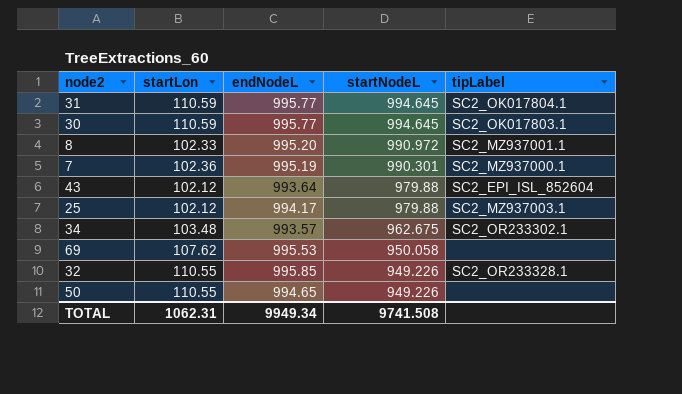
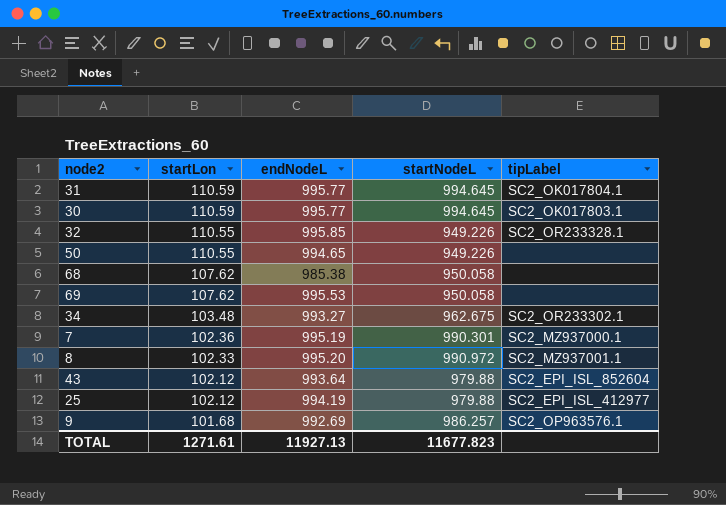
row order: startNodeL descending -> startLon descending
row 68: none -> 107.62 | 985.38 | 950.058 | none
34 | endNodeL: 993.57 -> 993.27
25 | endNodeL: 994.17 -> 994.19
25 | tipLabel: SC2_MZ937003.1 -> SC2_EPI_ISL_412977
row 9: none -> 101.68 | 992.69 | 986.257 | SC2_OP963576.1
TOTAL | startLon: 1062.31 -> 1271.61
TOTAL | endNodeL: 9949.34 -> 11927.13
TOTAL | startNodeL: 9741.508 -> 11677.823

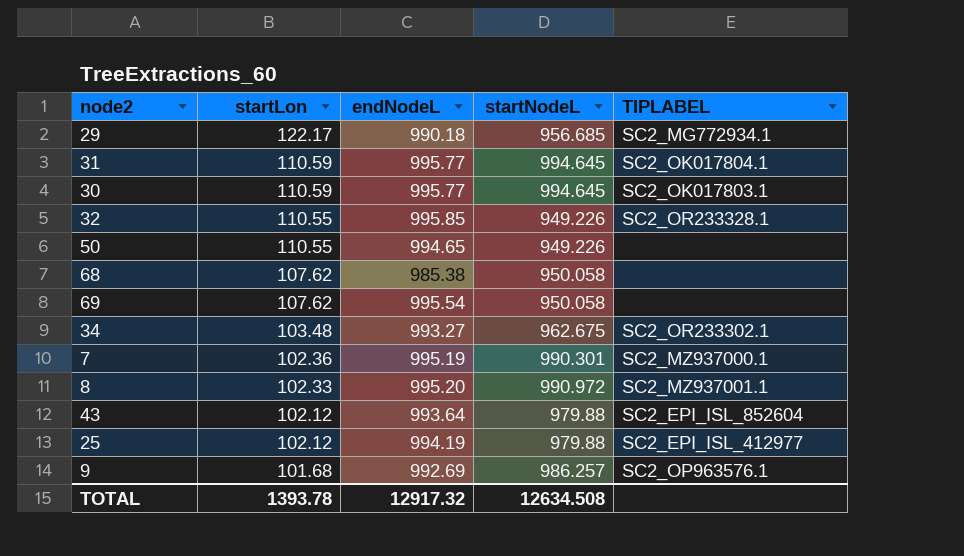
column name: tipLabel -> TIPLABEL
row 29: none -> 122.17 | 990.18 | 956.685 | SC2_MG772934.1
69 | endNodeL: 995.53 -> 995.54
TOTAL | startLon: 1271.61 -> 1393.78
TOTAL | endNodeL: 11927.13 -> 12917.32
TOTAL | startNodeL: 11677.823 -> 12634.508

